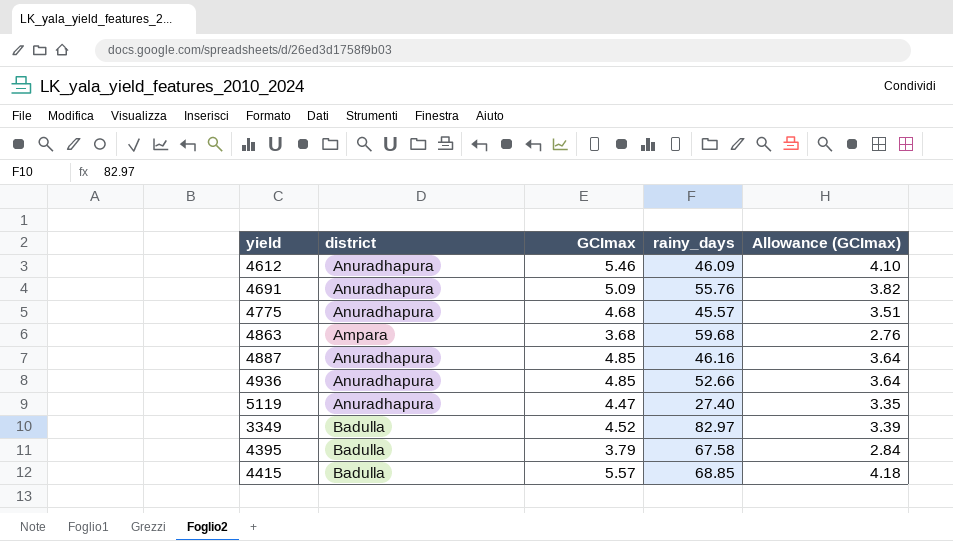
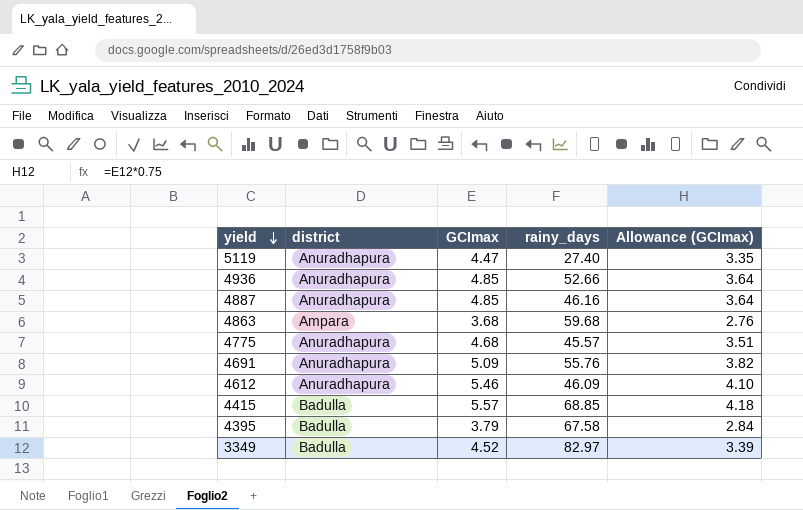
row order: none -> yield descending

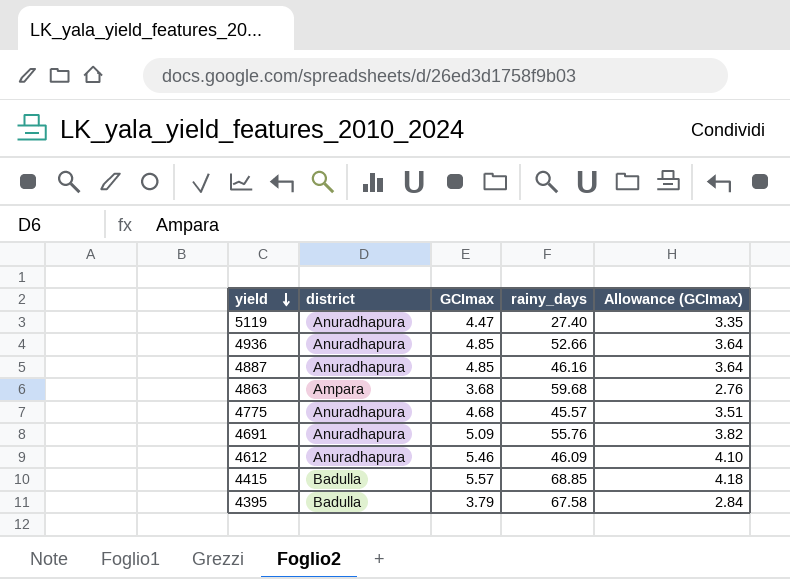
row 3349: Badulla | 4.52 | 82.97 | 3.39 -> none

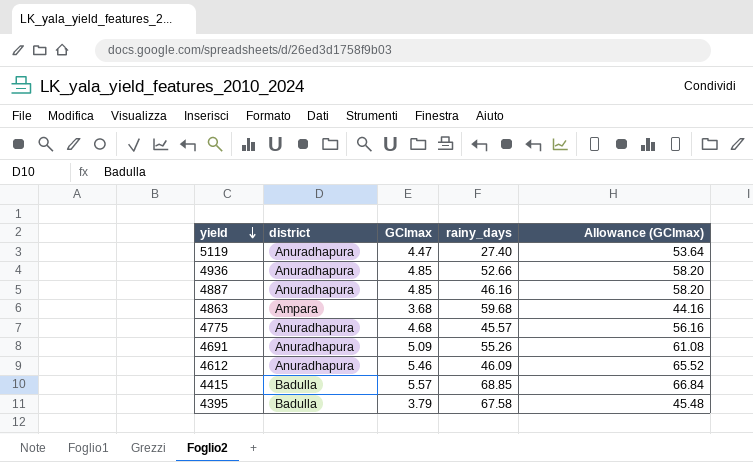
column Allowance (GCImax) | formula: [GCImax] * 0.75 -> [GCImax] * 12
4691 | rainy_days: 55.76 -> 55.26

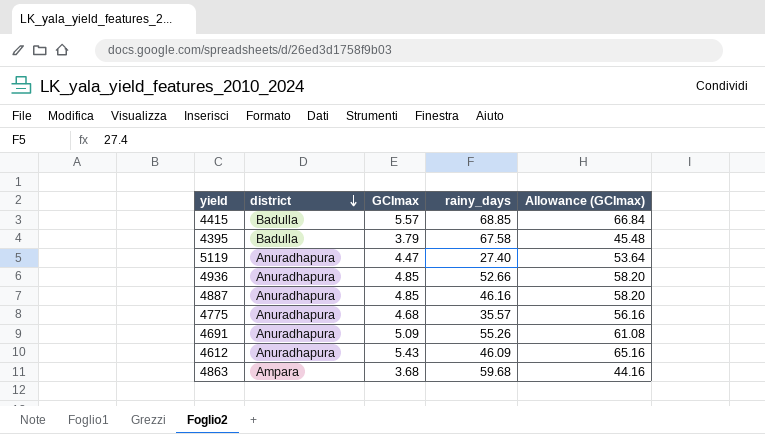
row order: yield descending -> district descending
4775 | rainy_days: 45.57 -> 35.57
4612 | GCImax: 5.46 -> 5.43
4612 | Allowance (GCImax): 65.52 -> 65.16

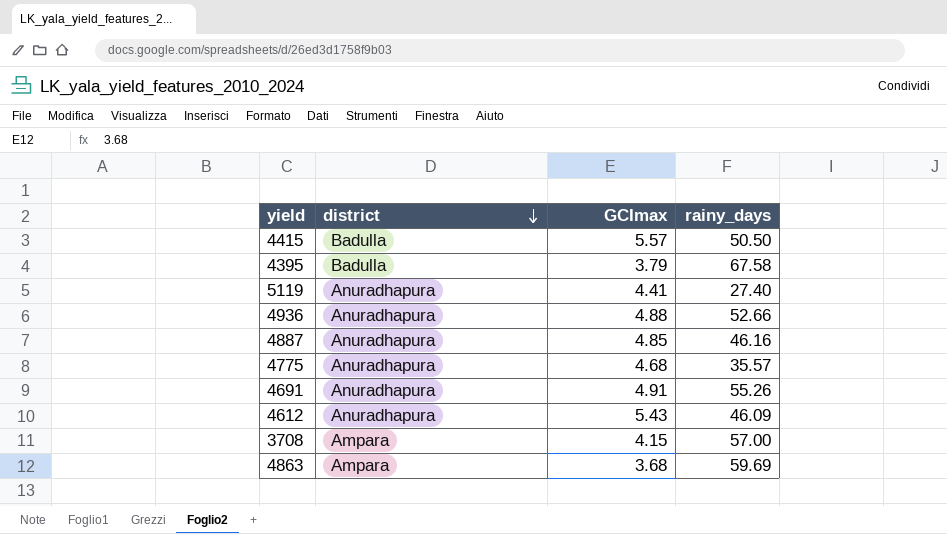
column Allowance (GCImax) | formula: [GCImax] * 12 -> none
4415 | rainy_days: 68.85 -> 50.50
5119 | GCImax: 4.47 -> 4.41
4936 | GCImax: 4.85 -> 4.88
4691 | GCImax: 5.09 -> 4.91
row 3708: none -> Ampara | 4.15 | 57.00
4863 | rainy_days: 59.68 -> 59.69

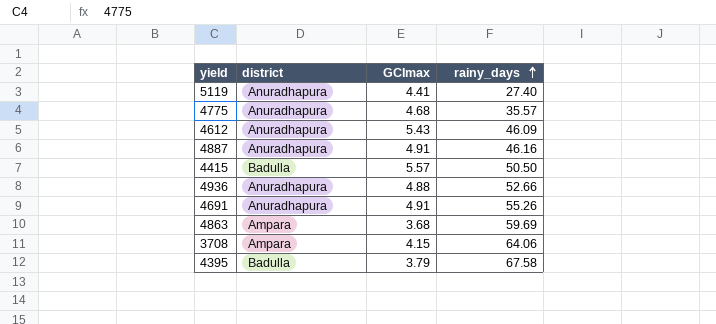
row order: district descending -> rainy_days ascending
4887 | GCImax: 4.85 -> 4.91
3708 | rainy_days: 57.00 -> 64.06

